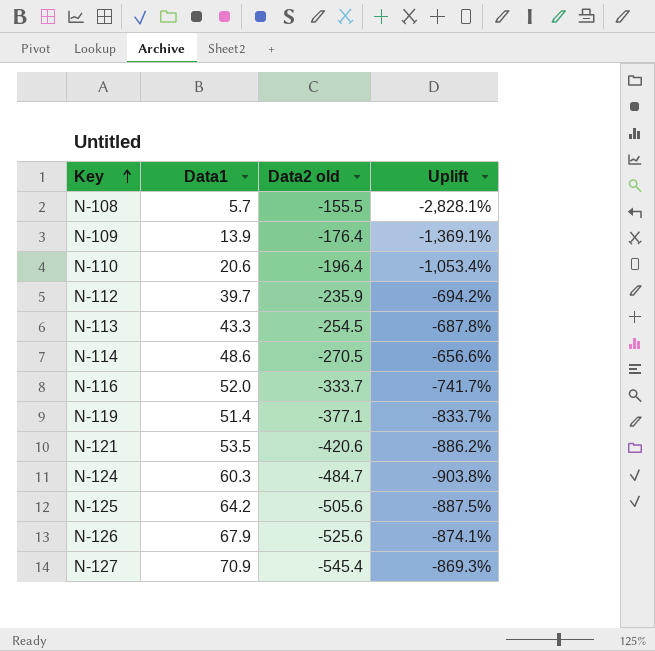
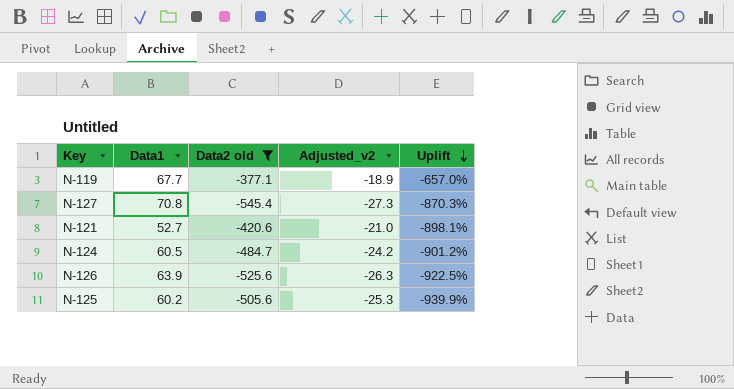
filter: none -> Data2 old <= -377.1
row order: Key ascending -> Uplift descending
column Adjusted_v2 | formula: none -> [Data2 old] * 0.05
N-119 | Data1: 51.4 -> 67.7
N-119 | Uplift: -833.7% -> -657.0%
N-127 | Data1: 70.9 -> 70.8
N-127 | Uplift: -869.3% -> -870.3%
N-121 | Data1: 53.5 -> 52.7
N-121 | Uplift: -886.2% -> -898.1%
N-124 | Data1: 60.3 -> 60.5
N-124 | Uplift: -903.8% -> -901.2%
N-126 | Data1: 67.9 -> 63.9
N-126 | Uplift: -874.1% -> -922.5%
N-125 | Data1: 64.2 -> 60.2
N-125 | Uplift: -887.5% -> -939.9%

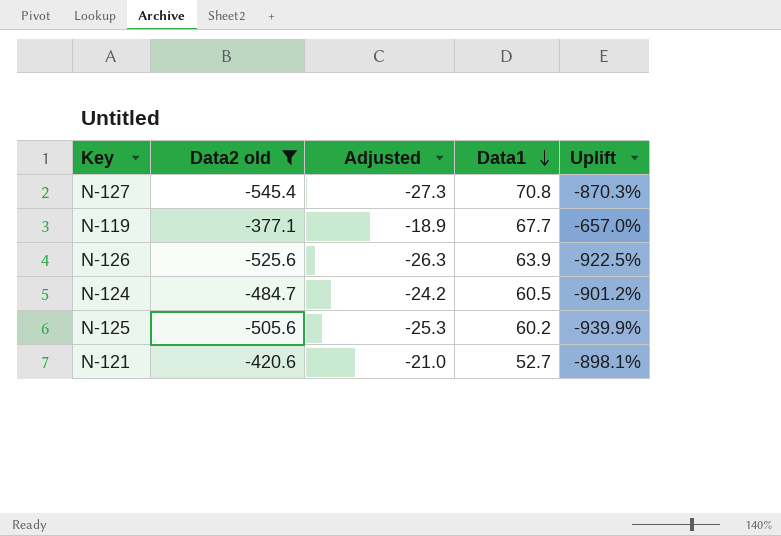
row order: Uplift descending -> Data1 descending
column name: Adjusted_v2 -> Adjusted
column Data1 | position: 2 -> 4

